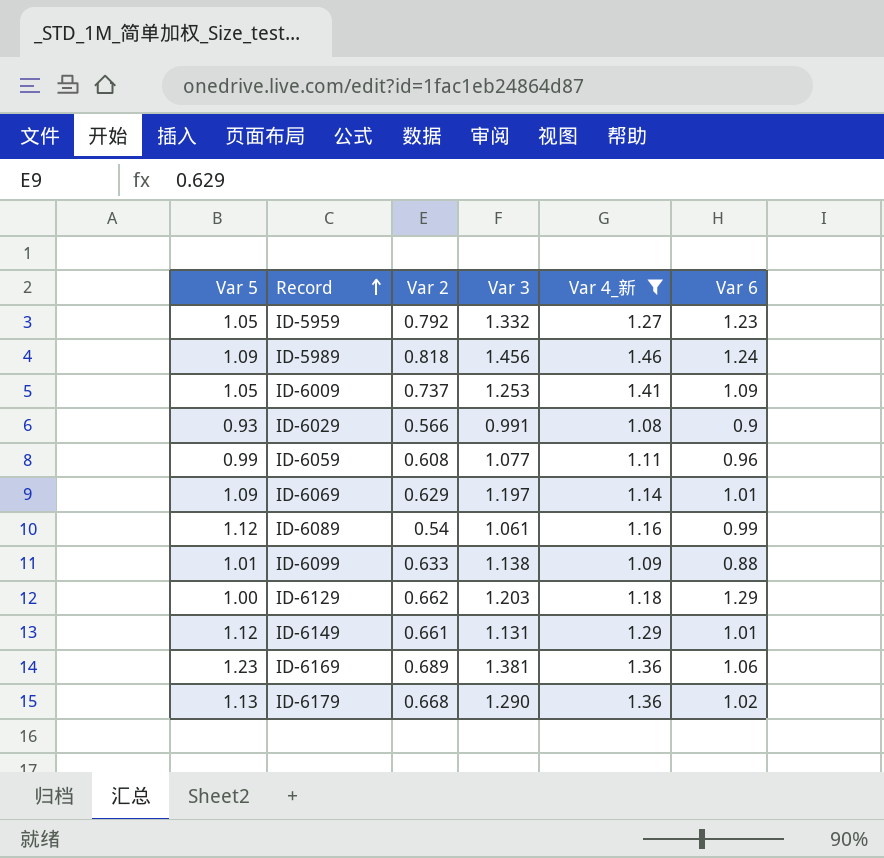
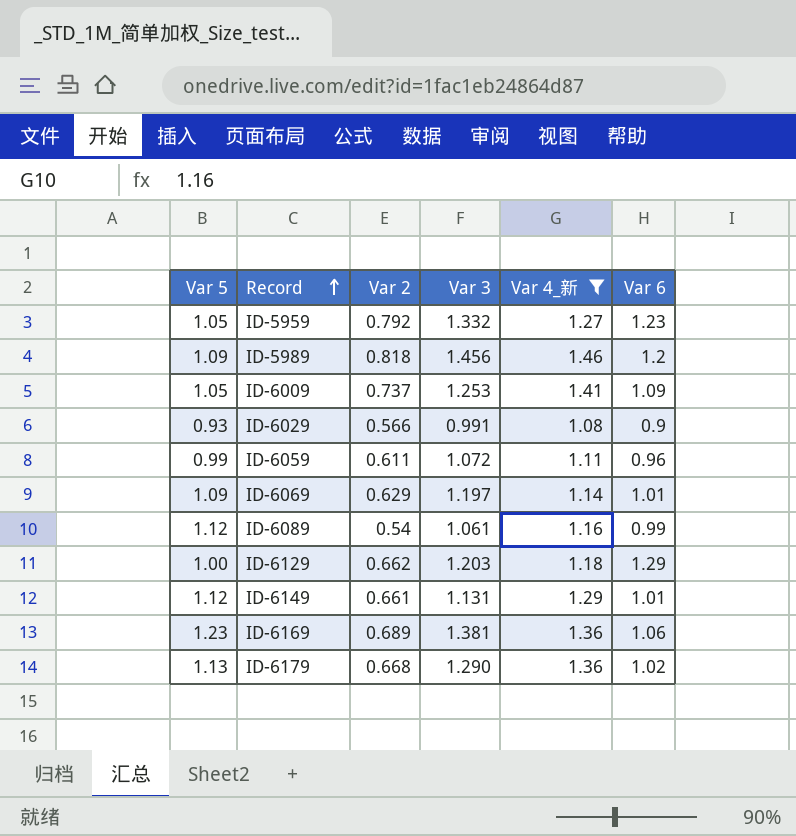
row ID-6099: 1.01 | 0.633 | 1.138 | 1.09 | 0.88 -> none
ID-5989 | Var 6: 1.24 -> 1.2
ID-6059 | Var 2: 0.608 -> 0.611
ID-6059 | Var 3: 1.077 -> 1.072

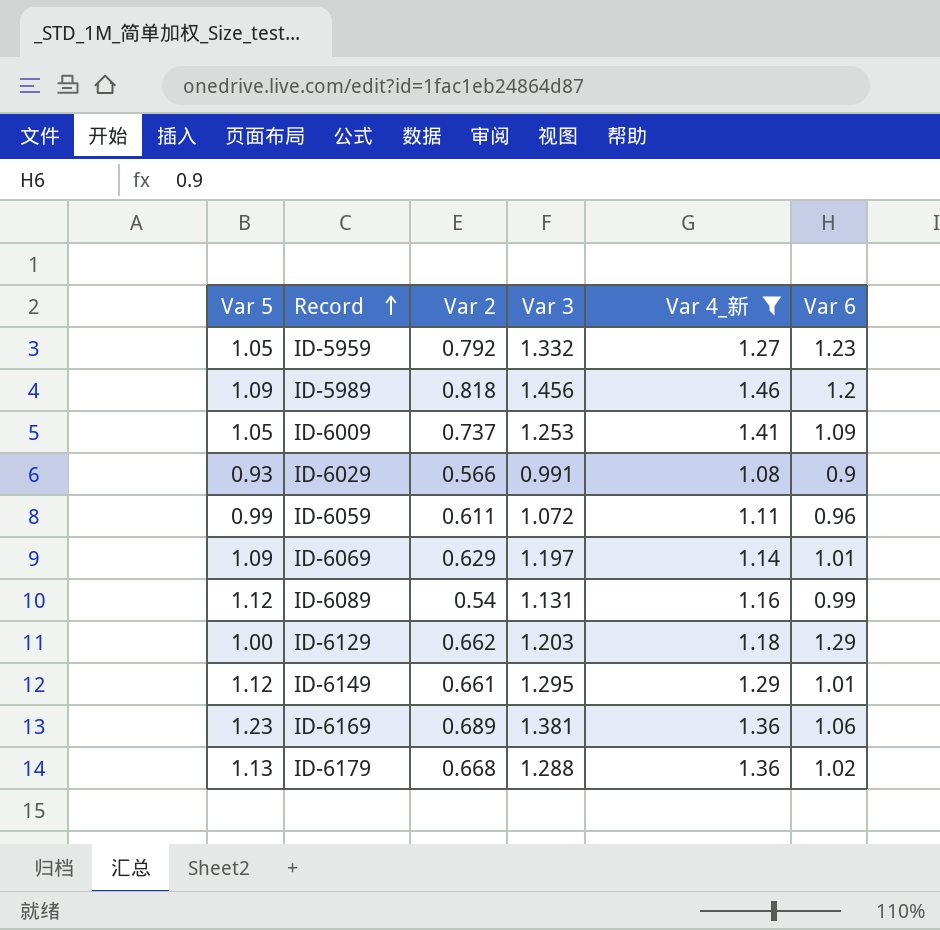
ID-6089 | Var 3: 1.061 -> 1.131
ID-6149 | Var 3: 1.131 -> 1.295
ID-6179 | Var 3: 1.290 -> 1.288

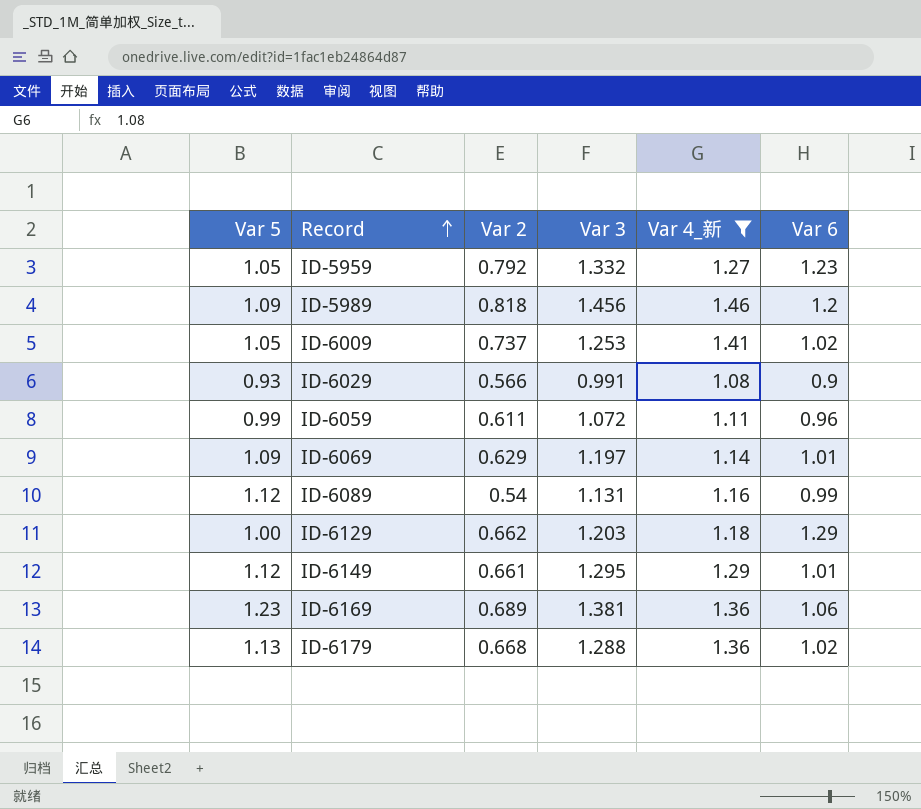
ID-6009 | Var 6: 1.09 -> 1.02

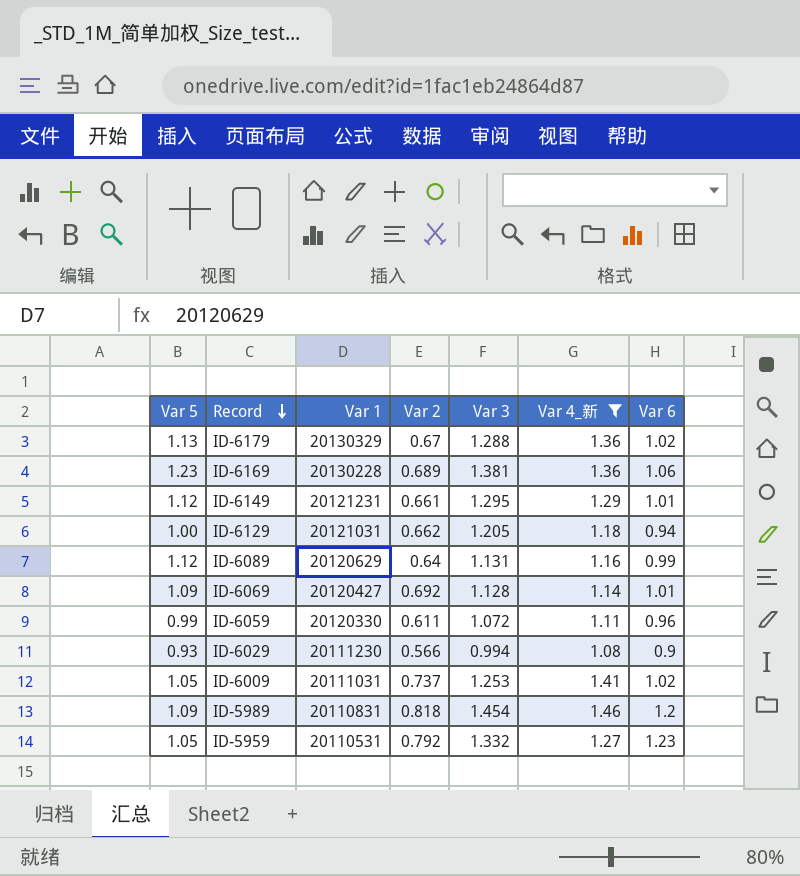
row order: Record ascending -> Record descending
column Var 1 | position: none -> 3
ID-6179 | Var 2: 0.668 -> 0.67
ID-6129 | Var 3: 1.203 -> 1.205
ID-6129 | Var 6: 1.29 -> 0.94
ID-6089 | Var 2: 0.54 -> 0.64
ID-6069 | Var 2: 0.629 -> 0.692
ID-6069 | Var 3: 1.197 -> 1.128
ID-6029 | Var 3: 0.991 -> 0.994
ID-5989 | Var 3: 1.456 -> 1.454

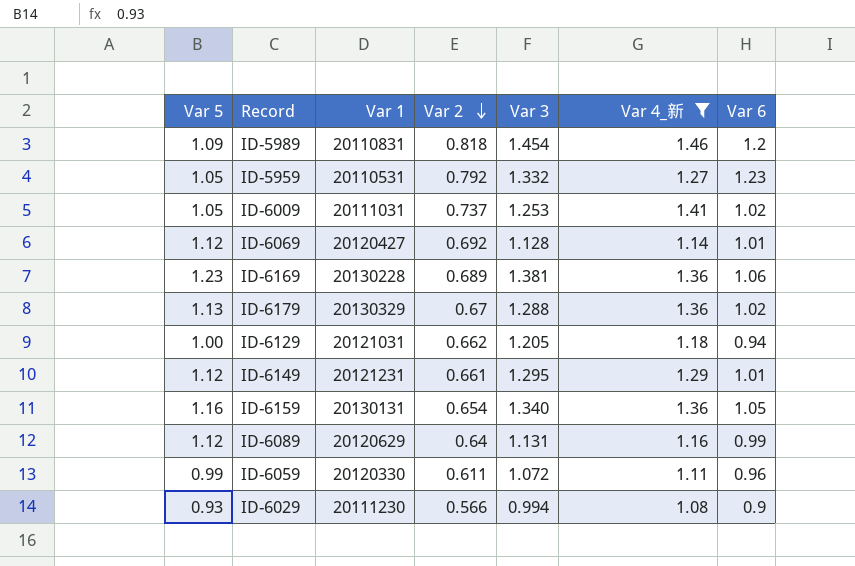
row order: Record descending -> Var 2 descending
ID-6069 | Var 5: 1.09 -> 1.12
row ID-6159: none -> 1.16 | 20130131 | 0.654 | 1.340 | 1.36 | 1.05

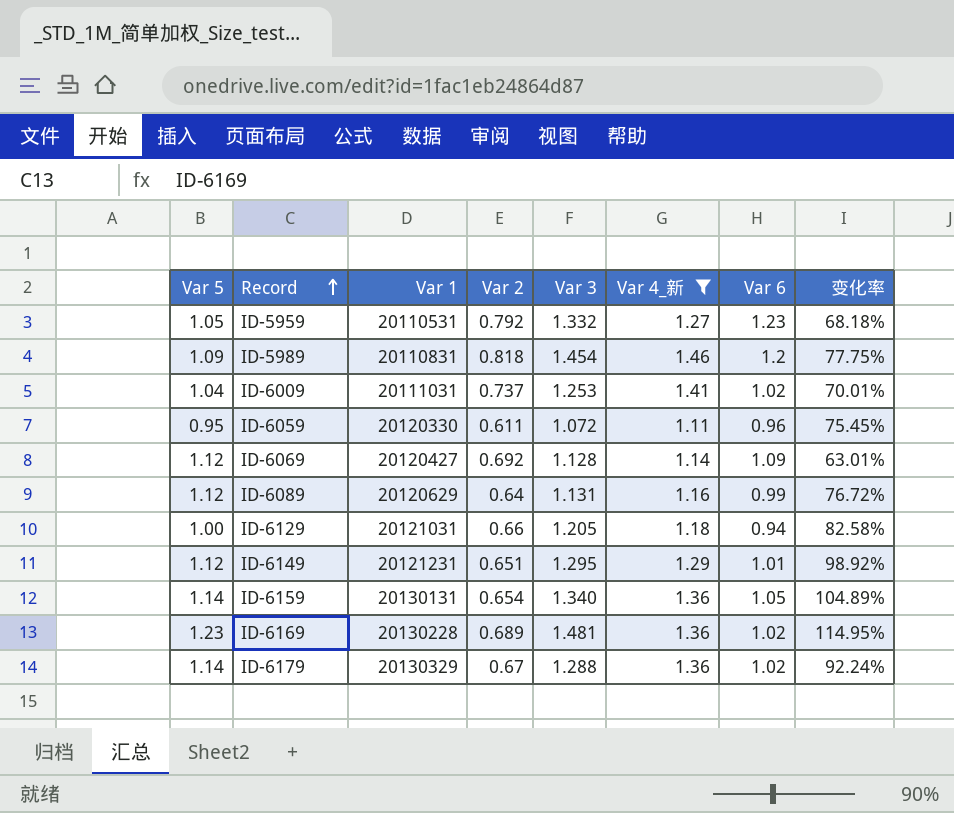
row order: Var 2 descending -> Record ascending
column 变化率 | formula: none -> ([Var 3] - [Var 2]) / [Var 2]
row ID-6029: 0.93 | 20111230 | 0.566 | 0.994 | 1.08 | 0.9 -> none
ID-6009 | Var 5: 1.05 -> 1.04
ID-6059 | Var 5: 0.99 -> 0.95
ID-6069 | Var 6: 1.01 -> 1.09
ID-6129 | Var 2: 0.662 -> 0.66
ID-6149 | Var 2: 0.661 -> 0.651
ID-6159 | Var 5: 1.16 -> 1.14
ID-6169 | Var 3: 1.381 -> 1.481
ID-6169 | Var 6: 1.06 -> 1.02
ID-6179 | Var 5: 1.13 -> 1.14

